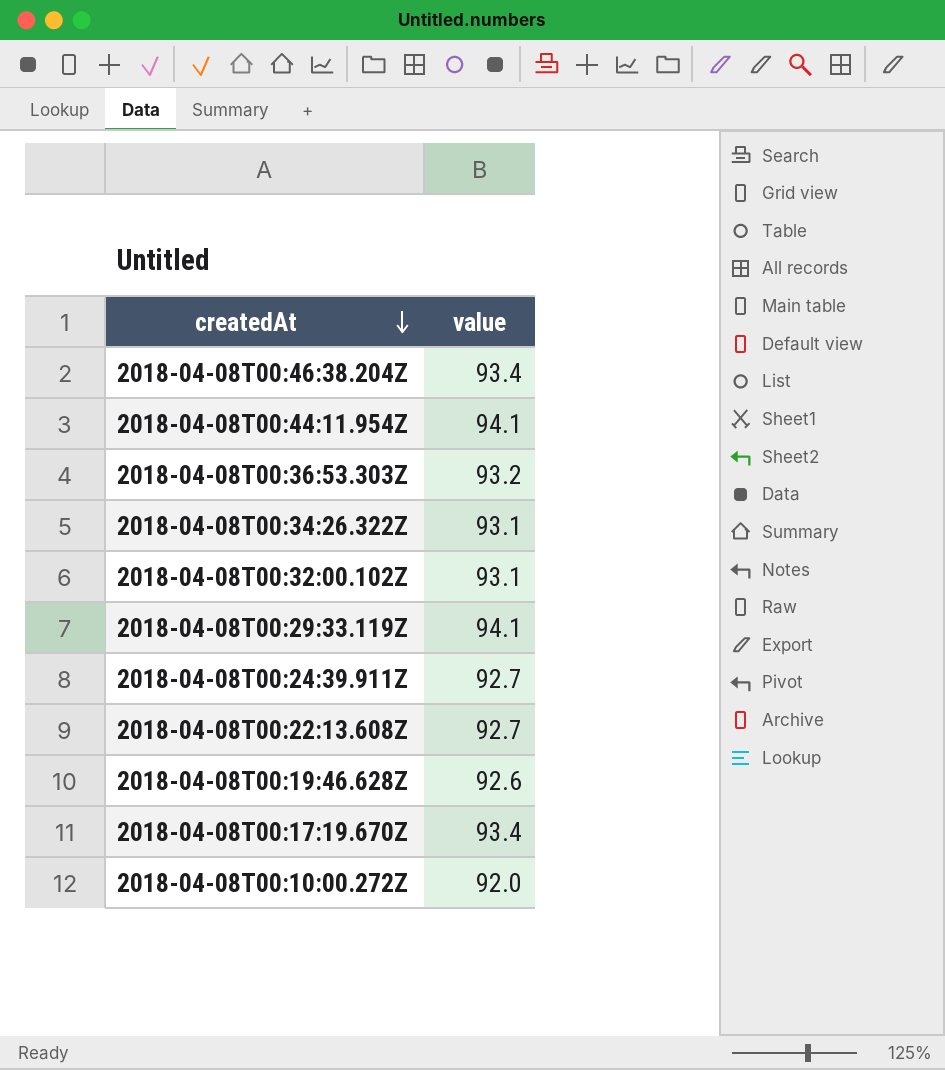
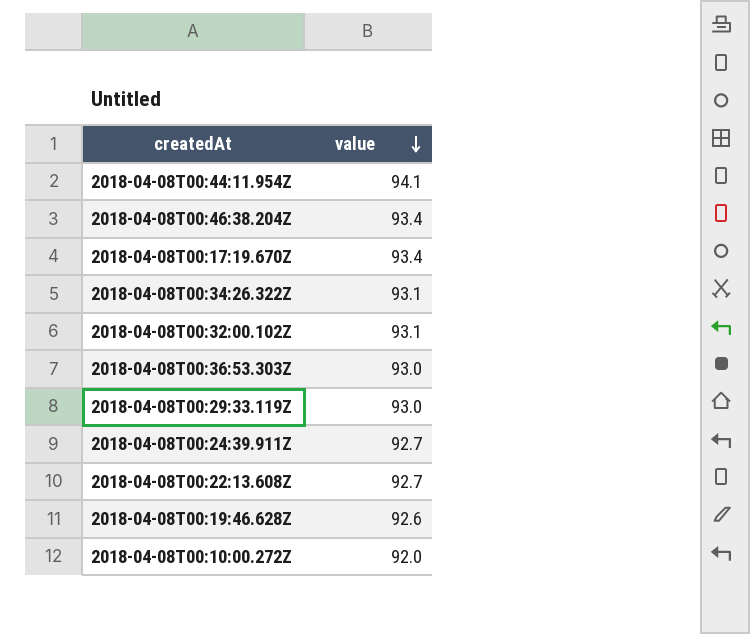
row order: createdAt descending -> value descending
2018-04-08T00:36:53.303Z | value: 93.2 -> 93.0
2018-04-08T00:29:33.119Z | value: 94.1 -> 93.0

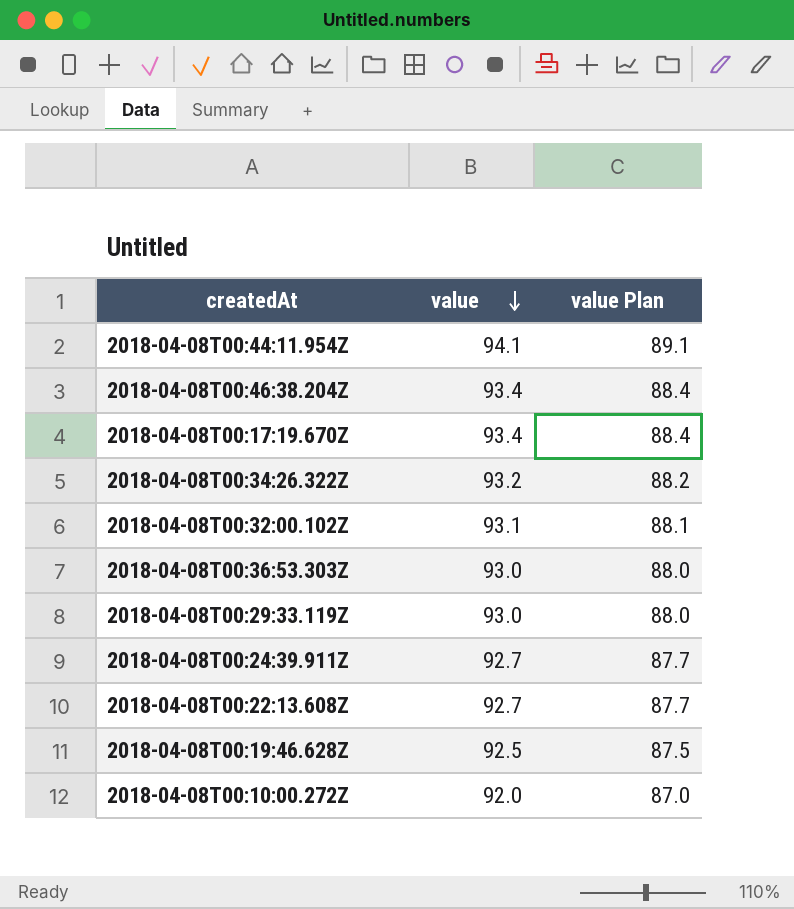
column value Plan | formula: none -> [value] - 5
2018-04-08T00:34:26.322Z | value: 93.1 -> 93.2
2018-04-08T00:19:46.628Z | value: 92.6 -> 92.5

